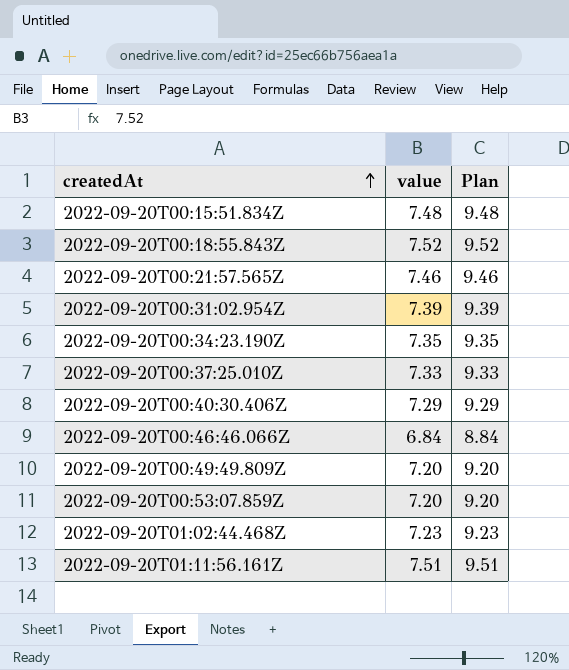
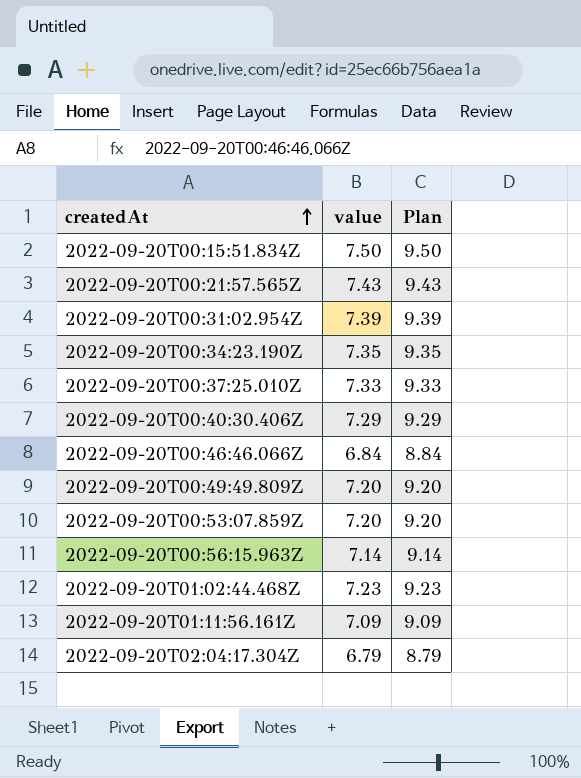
row 2022-09-20T00:18:55.843Z: 7.52 | 9.52 -> none
2022-09-20T00:15:51.834Z | value: 7.48 -> 7.50
2022-09-20T00:15:51.834Z | Plan: 9.48 -> 9.50
2022-09-20T00:21:57.565Z | value: 7.46 -> 7.43
2022-09-20T00:21:57.565Z | Plan: 9.46 -> 9.43
row 2022-09-20T00:56:15.963Z: none -> 7.14 | 9.14
2022-09-20T01:11:56.161Z | value: 7.51 -> 7.09
2022-09-20T01:11:56.161Z | Plan: 9.51 -> 9.09
row 2022-09-20T02:04:17.304Z: none -> 6.79 | 8.79

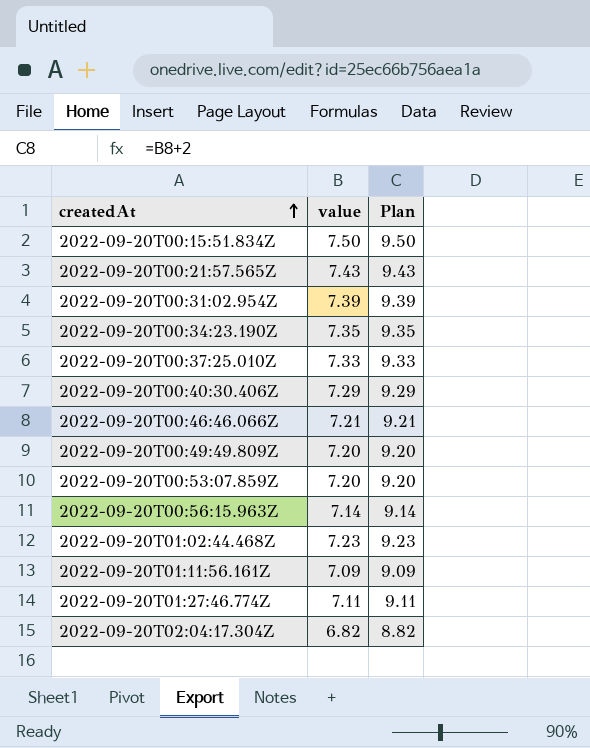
2022-09-20T00:46:46.066Z | value: 6.84 -> 7.21
2022-09-20T00:46:46.066Z | Plan: 8.84 -> 9.21
row 2022-09-20T01:27:46.774Z: none -> 7.11 | 9.11
2022-09-20T02:04:17.304Z | value: 6.79 -> 6.82
2022-09-20T02:04:17.304Z | Plan: 8.79 -> 8.82

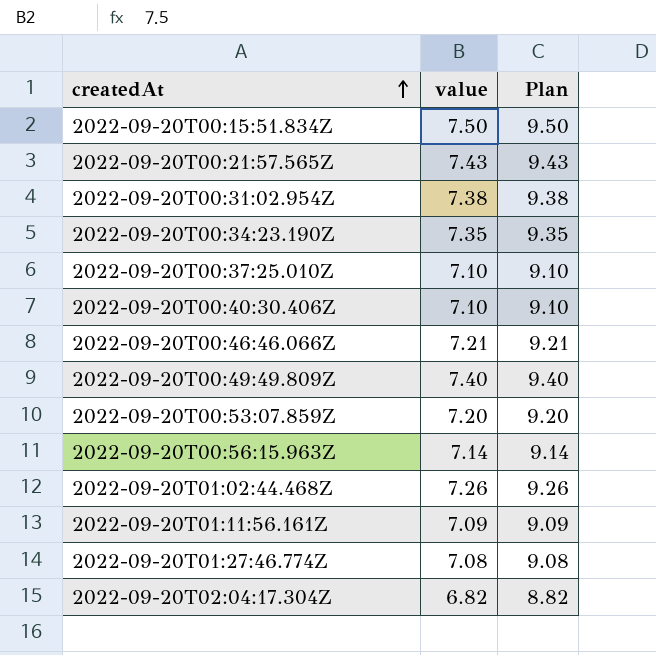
2022-09-20T00:31:02.954Z | value: 7.39 -> 7.38
2022-09-20T00:31:02.954Z | Plan: 9.39 -> 9.38
2022-09-20T00:37:25.010Z | value: 7.33 -> 7.10
2022-09-20T00:37:25.010Z | Plan: 9.33 -> 9.10
2022-09-20T00:40:30.406Z | value: 7.29 -> 7.10
2022-09-20T00:40:30.406Z | Plan: 9.29 -> 9.10
2022-09-20T00:49:49.809Z | value: 7.20 -> 7.40
2022-09-20T00:49:49.809Z | Plan: 9.20 -> 9.40
2022-09-20T01:02:44.468Z | value: 7.23 -> 7.26
2022-09-20T01:02:44.468Z | Plan: 9.23 -> 9.26
2022-09-20T01:27:46.774Z | value: 7.11 -> 7.08
2022-09-20T01:27:46.774Z | Plan: 9.11 -> 9.08

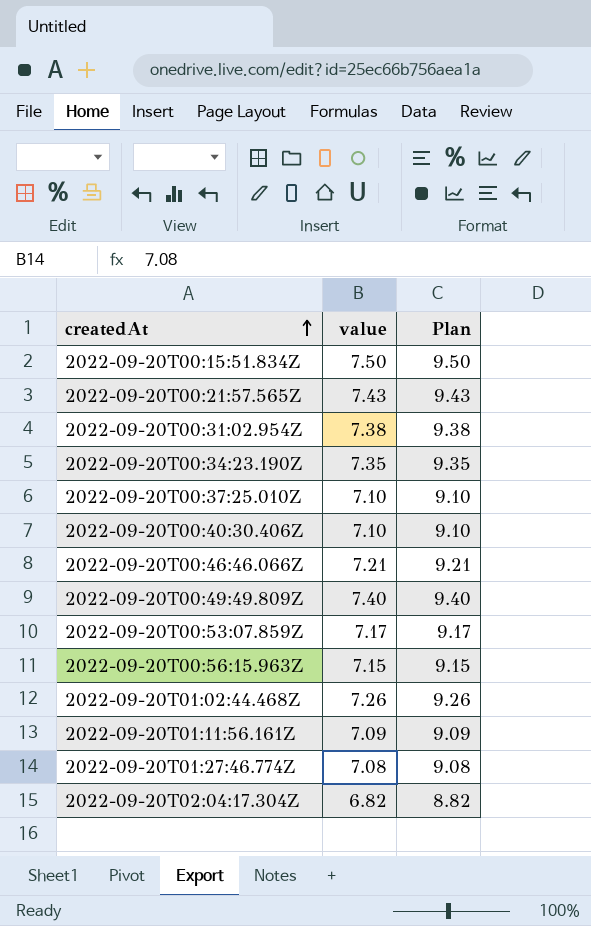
2022-09-20T00:53:07.859Z | value: 7.20 -> 7.17
2022-09-20T00:53:07.859Z | Plan: 9.20 -> 9.17
2022-09-20T00:56:15.963Z | value: 7.14 -> 7.15
2022-09-20T00:56:15.963Z | Plan: 9.14 -> 9.15

